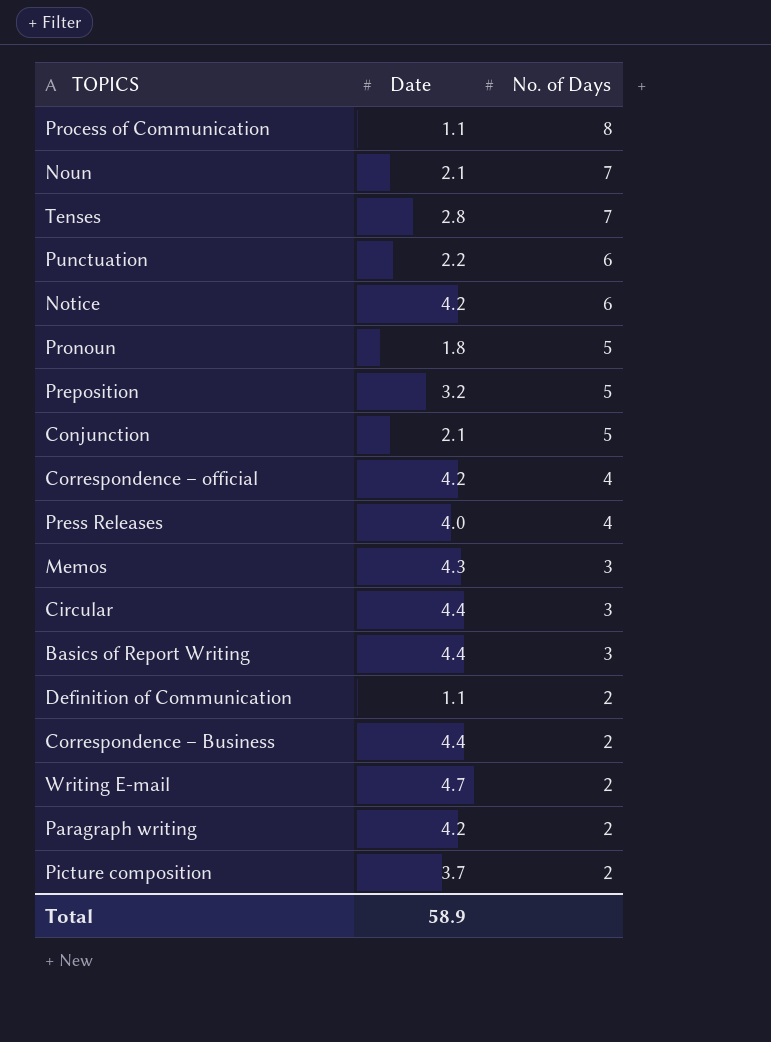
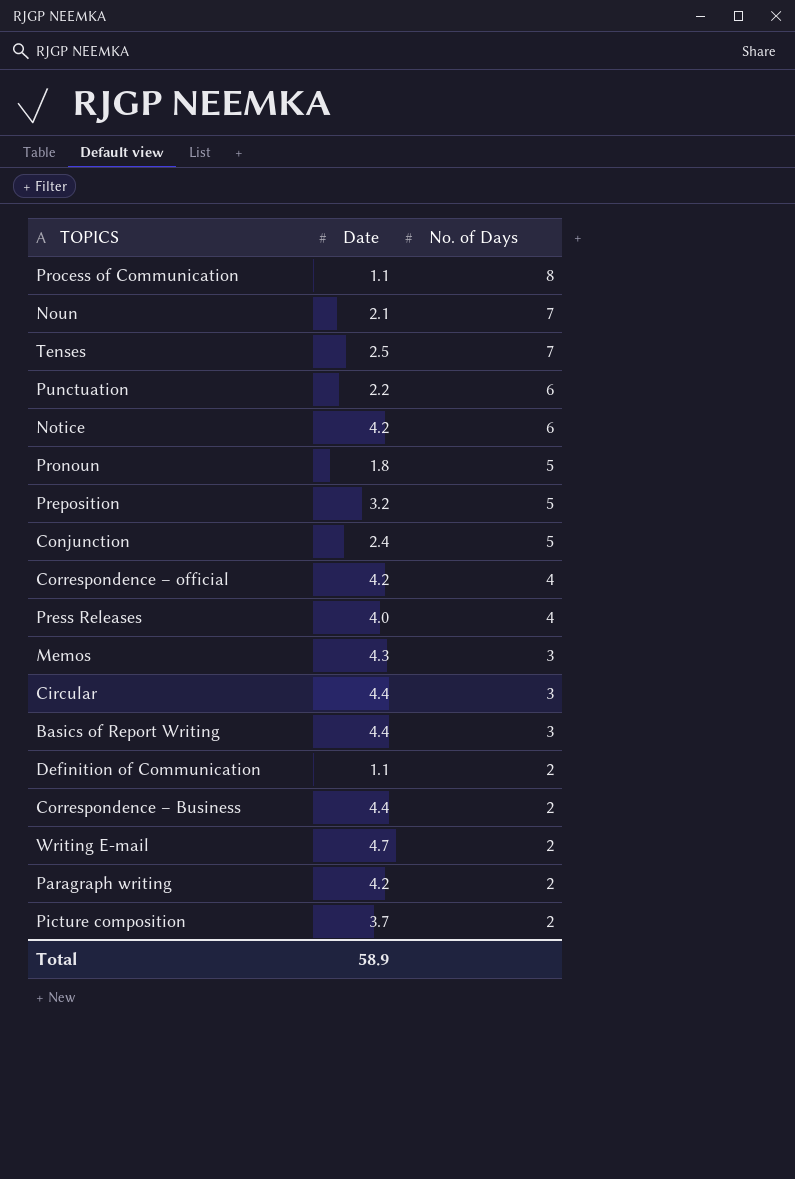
Tenses | Date: 2.8 -> 2.5
Conjunction | Date: 2.1 -> 2.4

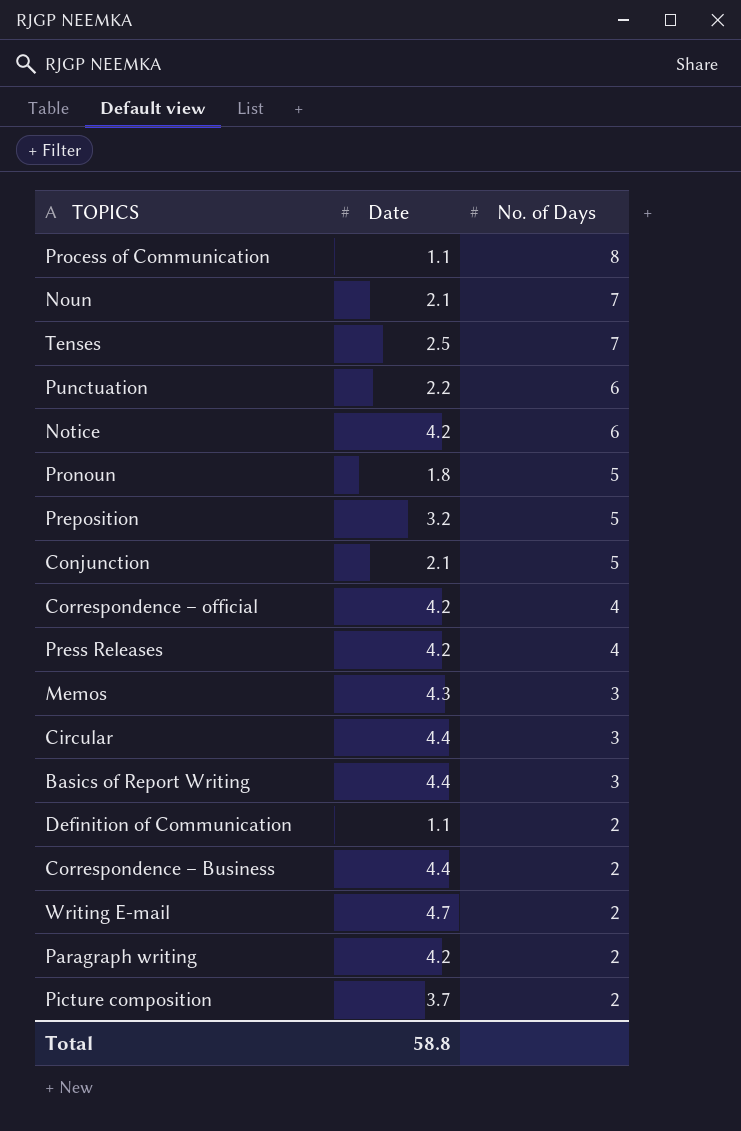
Conjunction | Date: 2.4 -> 2.1
Press Releases | Date: 4.0 -> 4.2
Total | Date: 58.9 -> 58.8

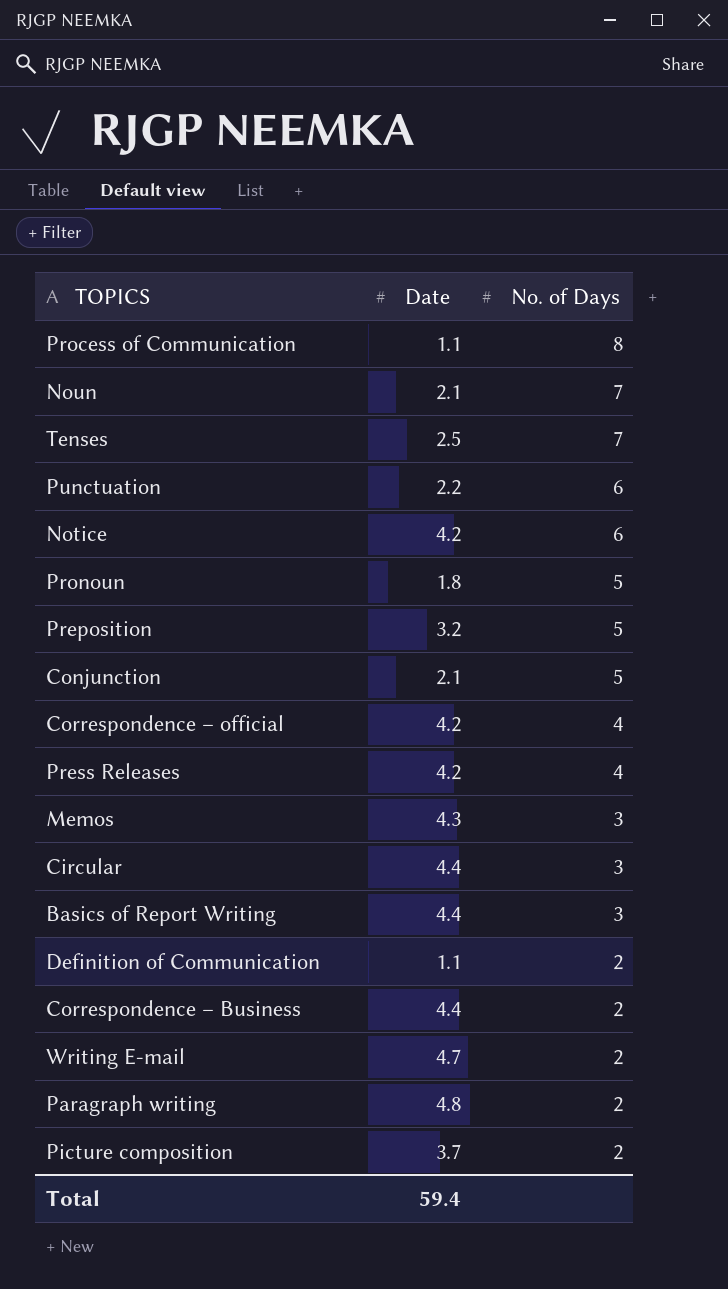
Paragraph writing | Date: 4.2 -> 4.8
Total | Date: 58.8 -> 59.4

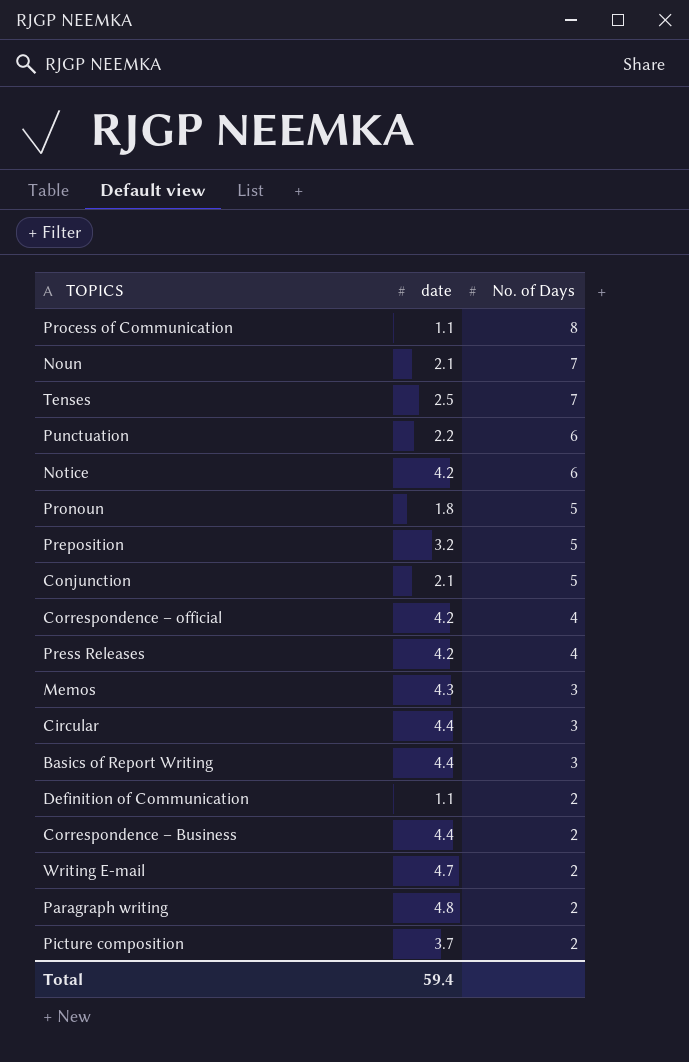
column name: Date -> date

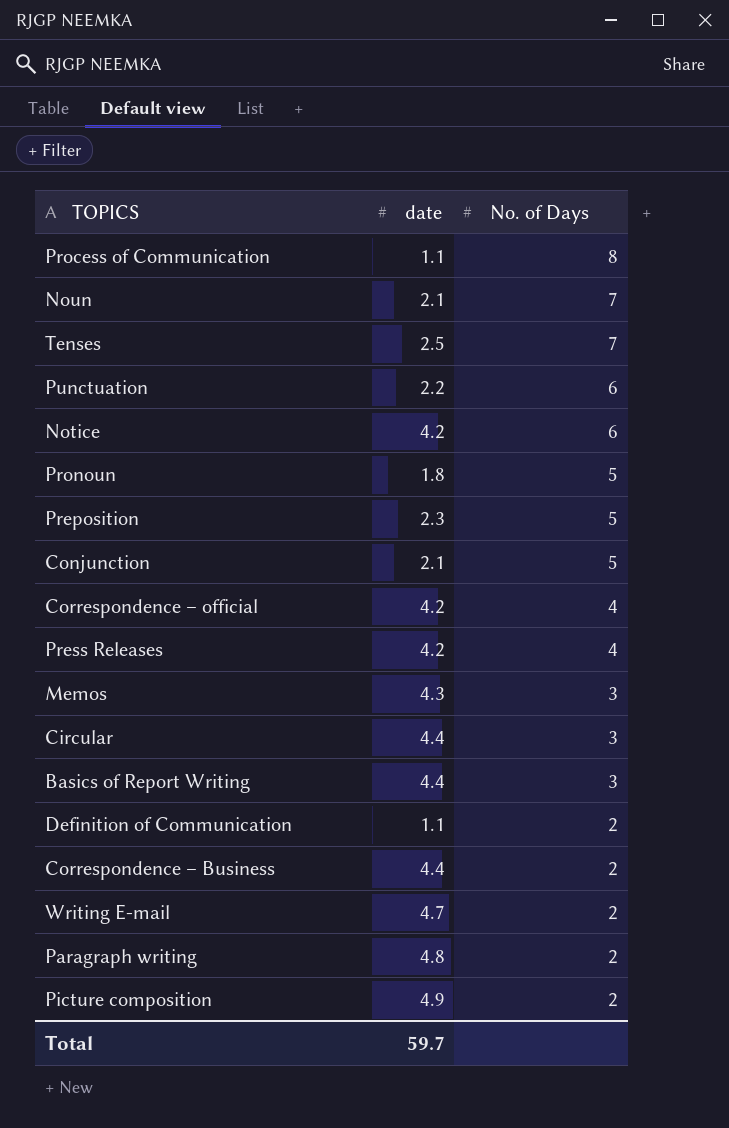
Preposition | date: 3.2 -> 2.3
Picture composition | date: 3.7 -> 4.9
Total | date: 59.4 -> 59.7

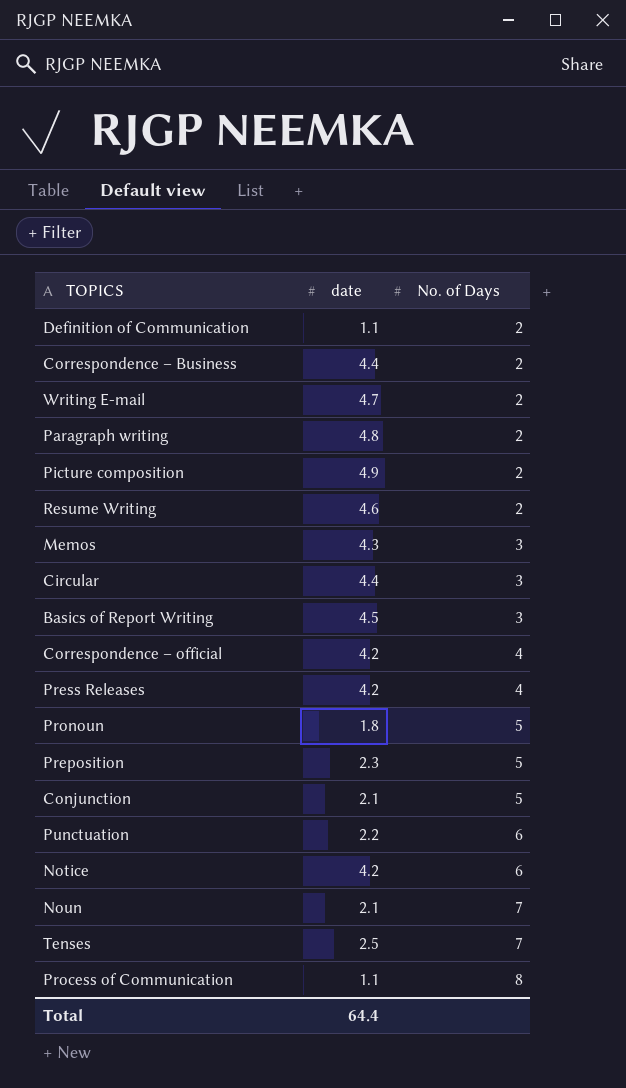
row order: No. of Days descending -> No. of Days ascending
row Resume Writing: none -> 4.6 | 2
Basics of Report Writing | date: 4.4 -> 4.5
Total | date: 59.7 -> 64.4

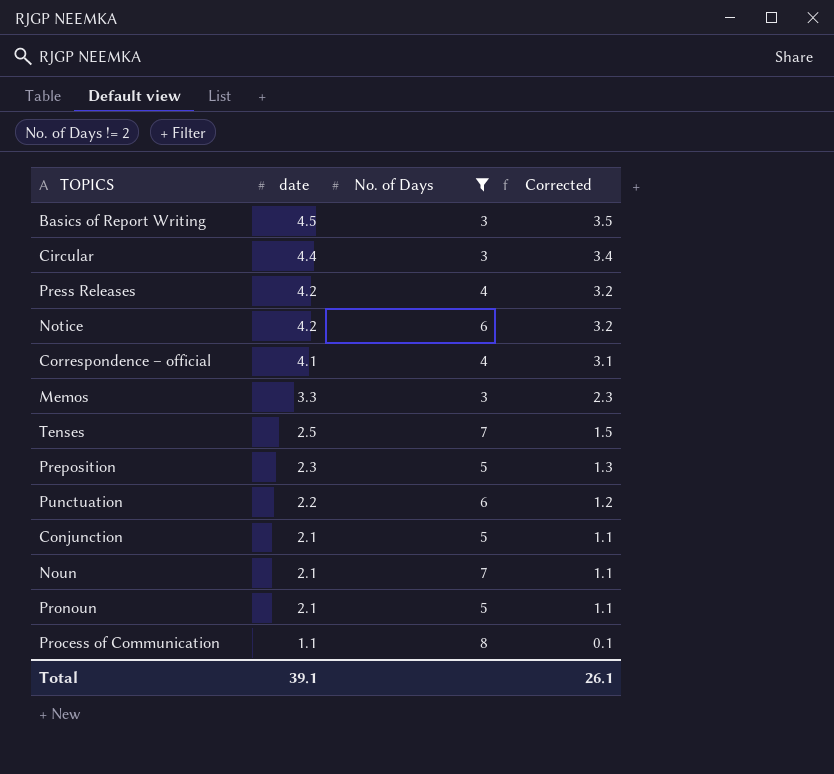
filter: none -> No. of Days != 2
row order: No. of Days ascending -> date descending
column Corrected | formula: none -> [date] - 1
Correspondence – official | date: 4.2 -> 4.1
Memos | date: 4.3 -> 3.3
Pronoun | date: 1.8 -> 2.1
Total | date: 64.4 -> 39.1

